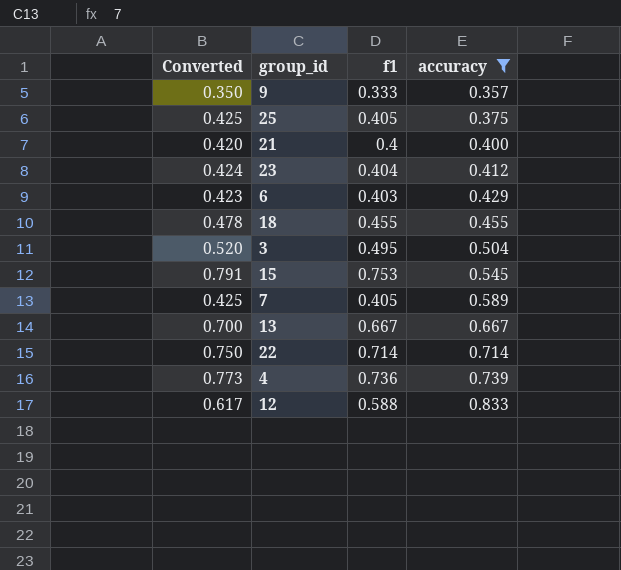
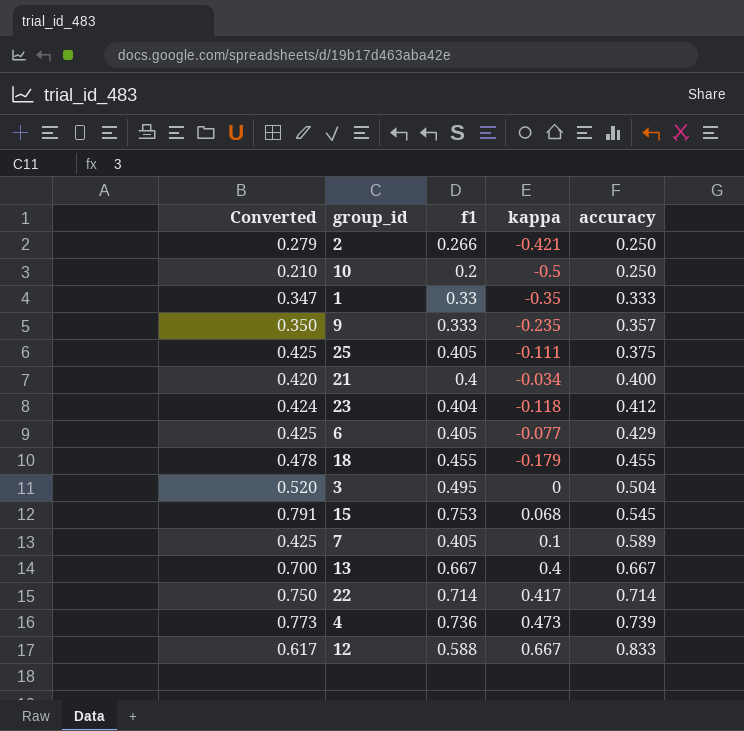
filter: accuracy >= 0.357 -> none
column kappa | position: none -> 4
6 | Converted: 0.423 -> 0.425
6 | f1: 0.403 -> 0.405

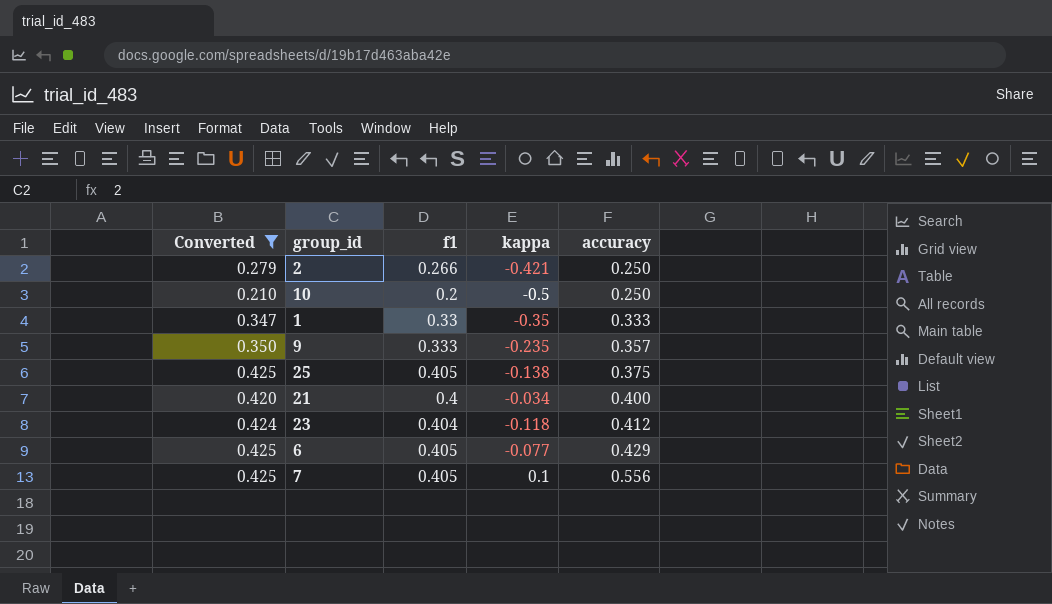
filter: none -> Converted <= 0.425
25 | kappa: -0.111 -> -0.138
7 | accuracy: 0.589 -> 0.556

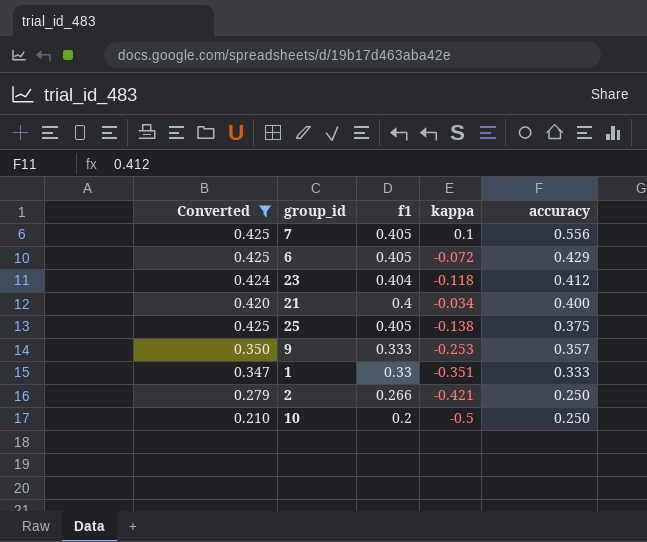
row order: accuracy ascending -> accuracy descending
6 | kappa: -0.077 -> -0.072
9 | kappa: -0.235 -> -0.253
1 | kappa: -0.35 -> -0.351

